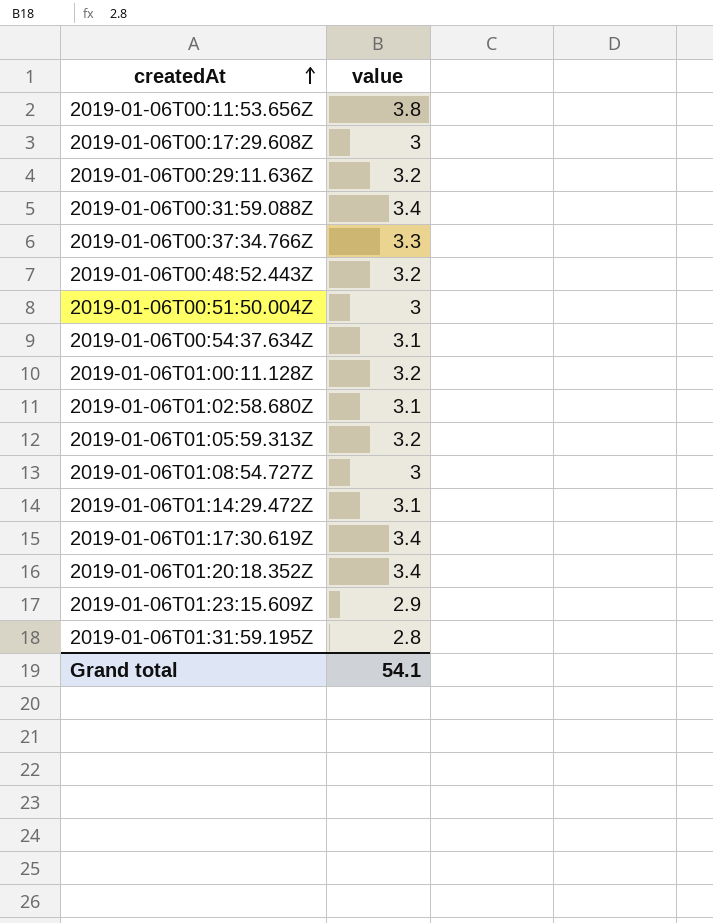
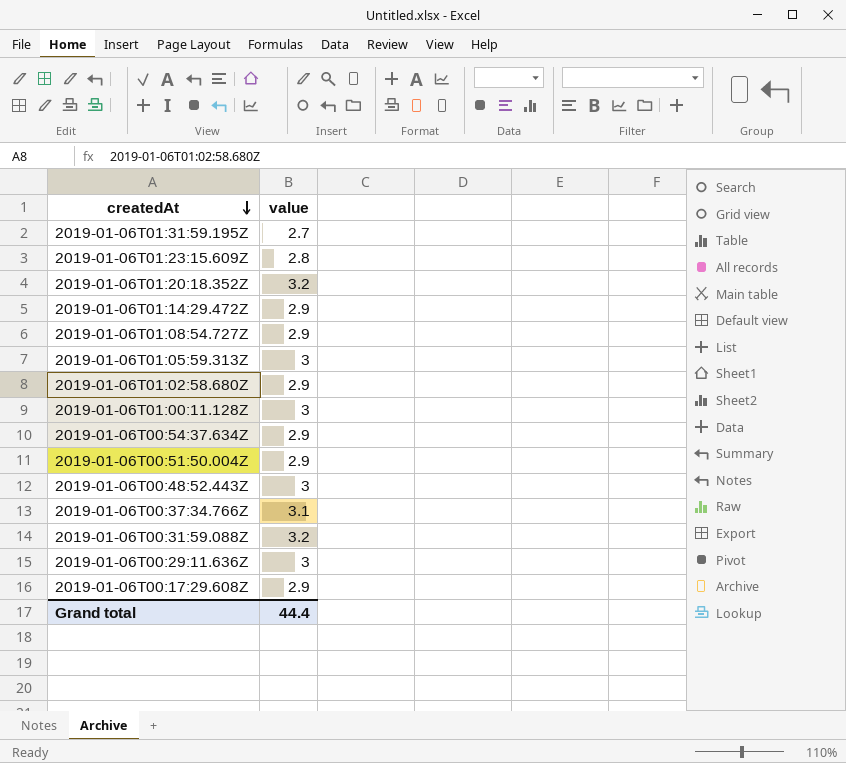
row order: createdAt ascending -> createdAt descending
row 2019-01-06T00:11:53.656Z: 3.8 -> none
row 2019-01-06T01:17:30.619Z: 3.4 -> none
2019-01-06T01:31:59.195Z | value: 2.8 -> 2.7
2019-01-06T01:23:15.609Z | value: 2.9 -> 2.8
2019-01-06T01:20:18.352Z | value: 3.4 -> 3.2
2019-01-06T01:14:29.472Z | value: 3.1 -> 2.9
2019-01-06T01:08:54.727Z | value: 3 -> 2.9
2019-01-06T01:05:59.313Z | value: 3.2 -> 3
2019-01-06T01:02:58.680Z | value: 3.1 -> 2.9
2019-01-06T01:00:11.128Z | value: 3.2 -> 3
2019-01-06T00:54:37.634Z | value: 3.1 -> 2.9
2019-01-06T00:51:50.004Z | value: 3 -> 2.9
2019-01-06T00:48:52.443Z | value: 3.2 -> 3
2019-01-06T00:37:34.766Z | value: 3.3 -> 3.1
2019-01-06T00:31:59.088Z | value: 3.4 -> 3.2
2019-01-06T00:29:11.636Z | value: 3.2 -> 3
2019-01-06T00:17:29.608Z | value: 3 -> 2.9
Grand total | value: 54.1 -> 44.4

